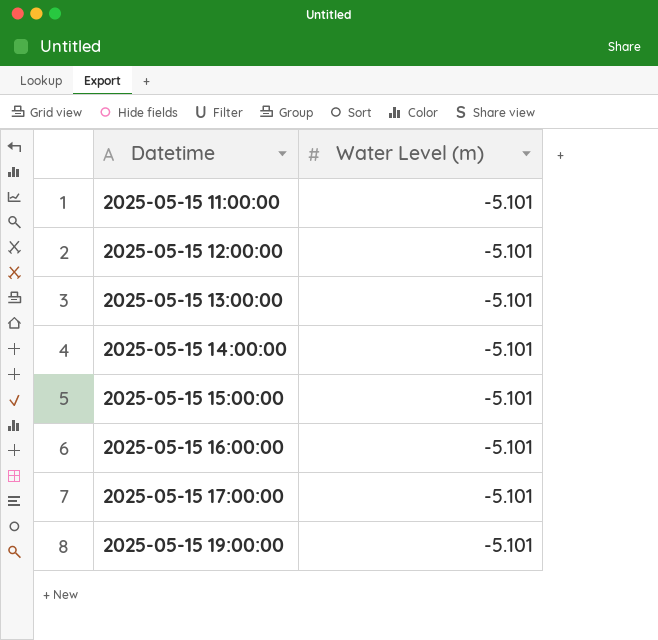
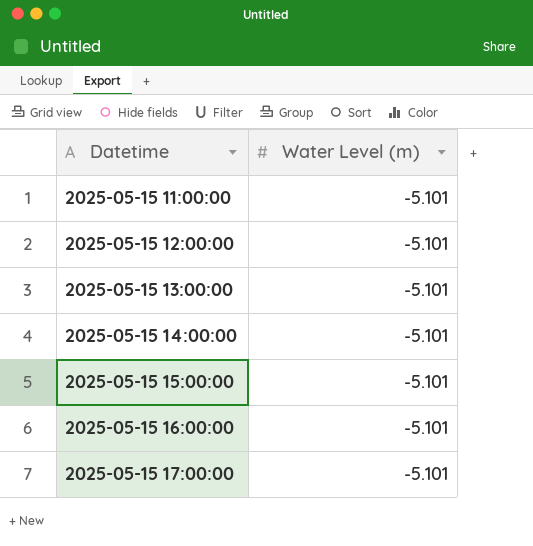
row 2025-05-15 19:00:00: -5.101 -> none

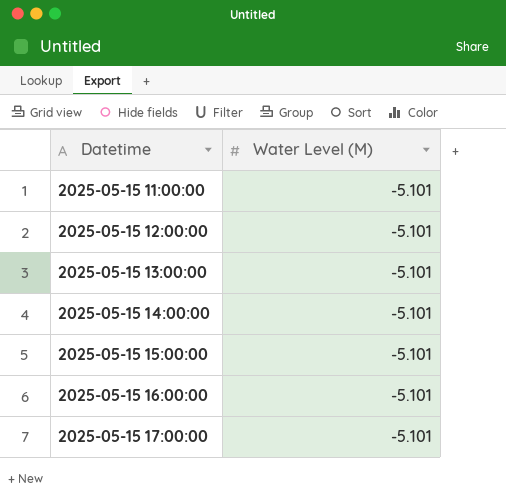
column name: Water Level (m) -> Water Level (M)

